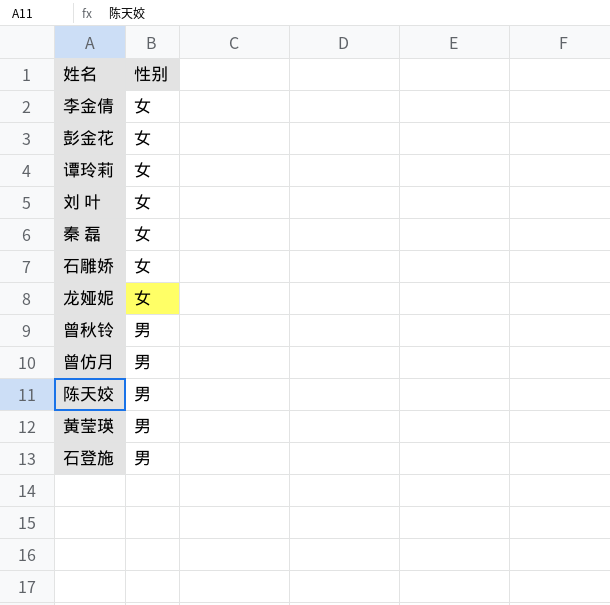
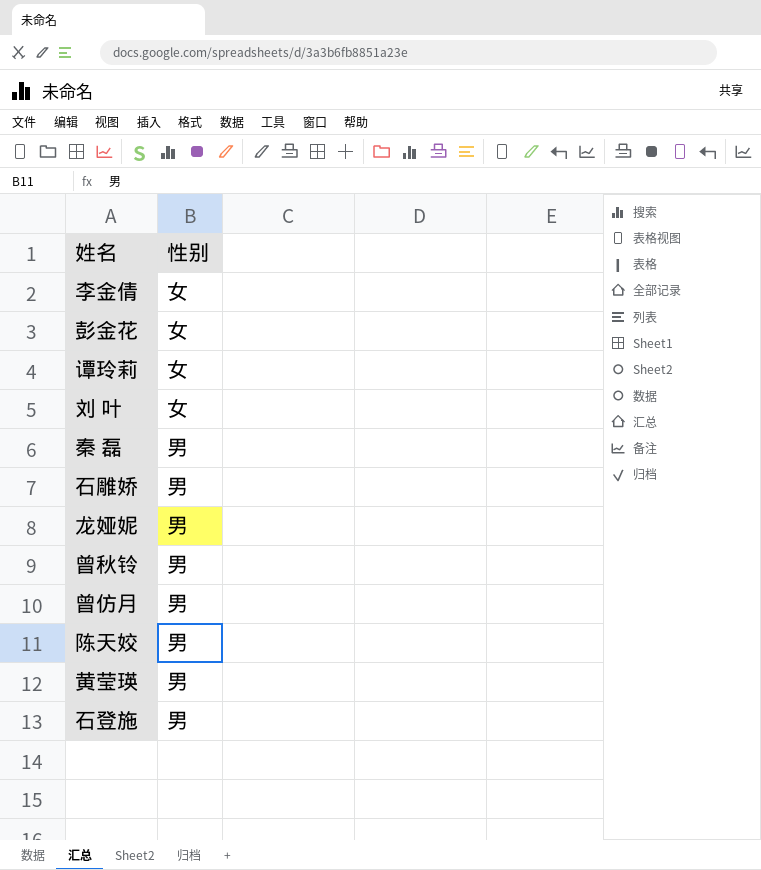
秦 磊 | 性别: 女 -> 男
石雕娇 | 性别: 女 -> 男
龙娅妮 | 性别: 女 -> 男

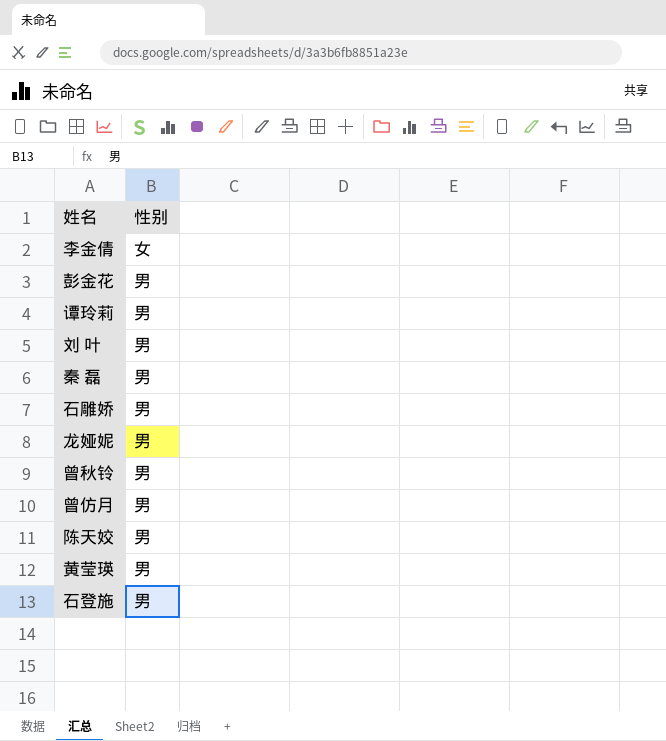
彭金花 | 性别: 女 -> 男
谭玲莉 | 性别: 女 -> 男
刘 叶 | 性别: 女 -> 男

